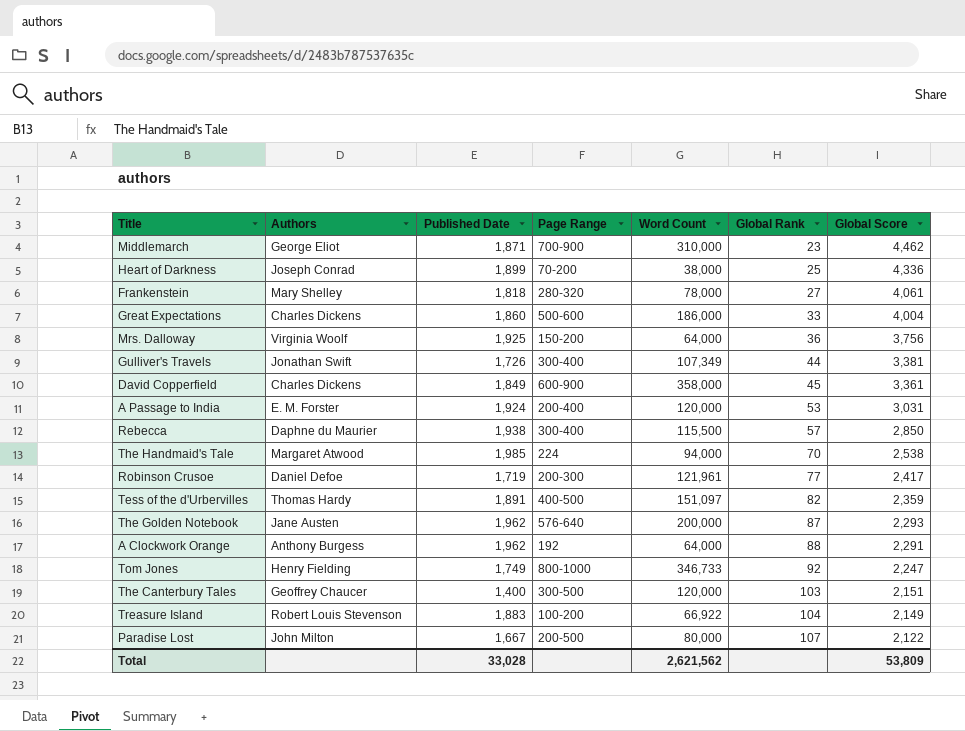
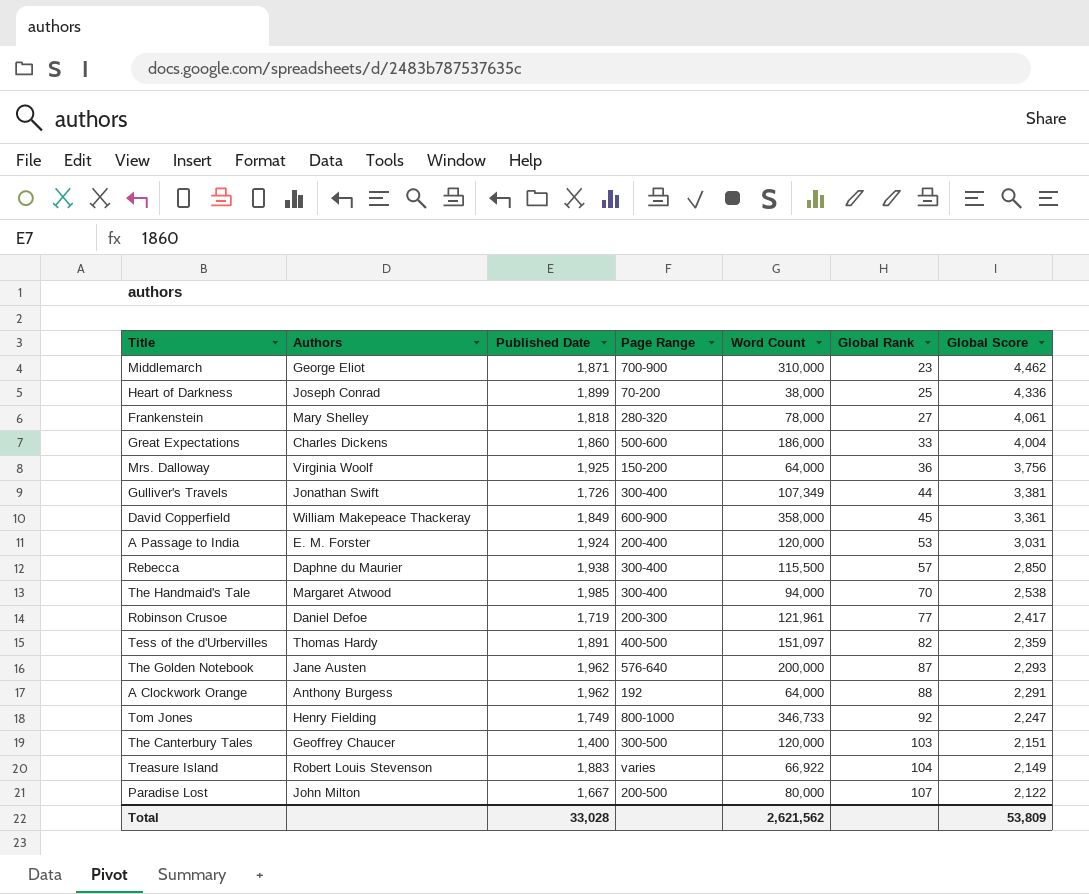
David Copperfield | Authors: Charles Dickens -> William Makepeace Thackeray
The Handmaid's Tale | Page Range: 224 -> 300-400
Treasure Island | Page Range: 100-200 -> varies

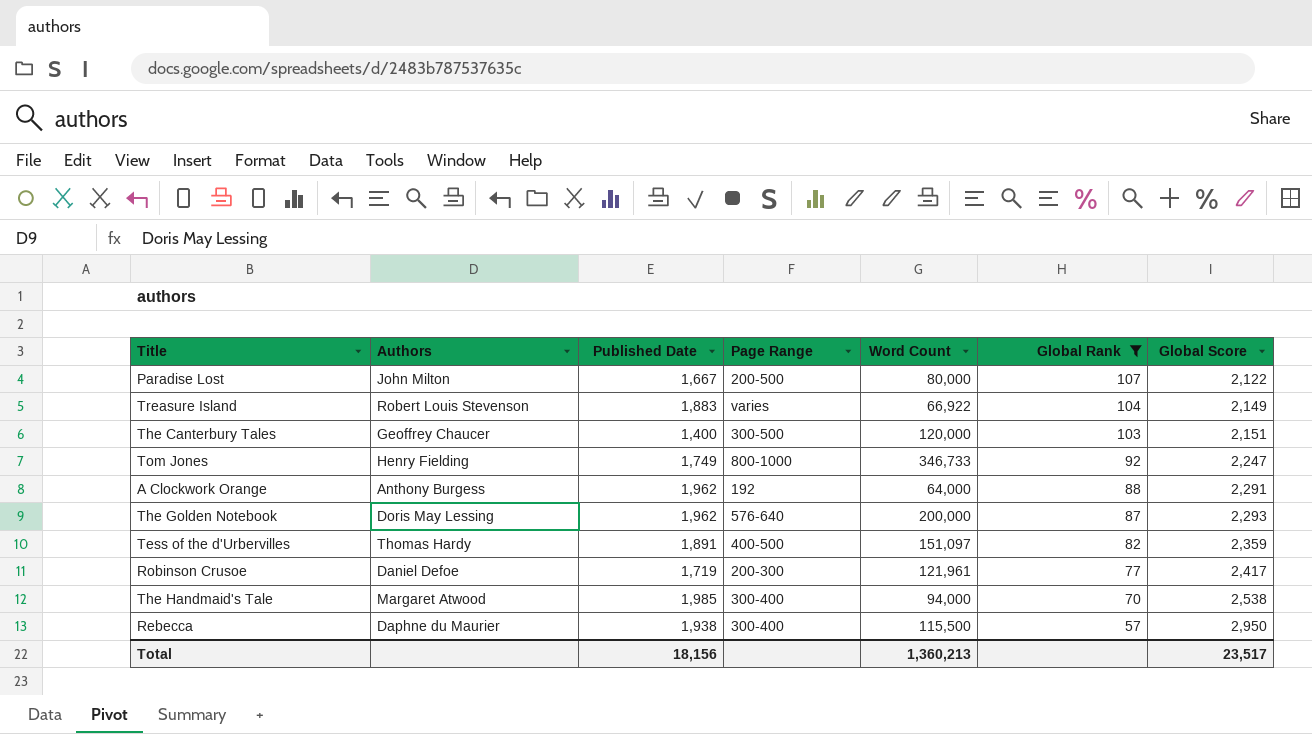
filter: none -> Global Rank >= 57
row order: Global Rank ascending -> Global Rank descending
The Golden Notebook | Authors: Jane Austen -> Doris May Lessing
Rebecca | Global Score: 2,850 -> 2,950
Total | Published Date: 33,028 -> 18,156
Total | Word Count: 2,621,562 -> 1,360,213
Total | Global Score: 53,809 -> 23,517

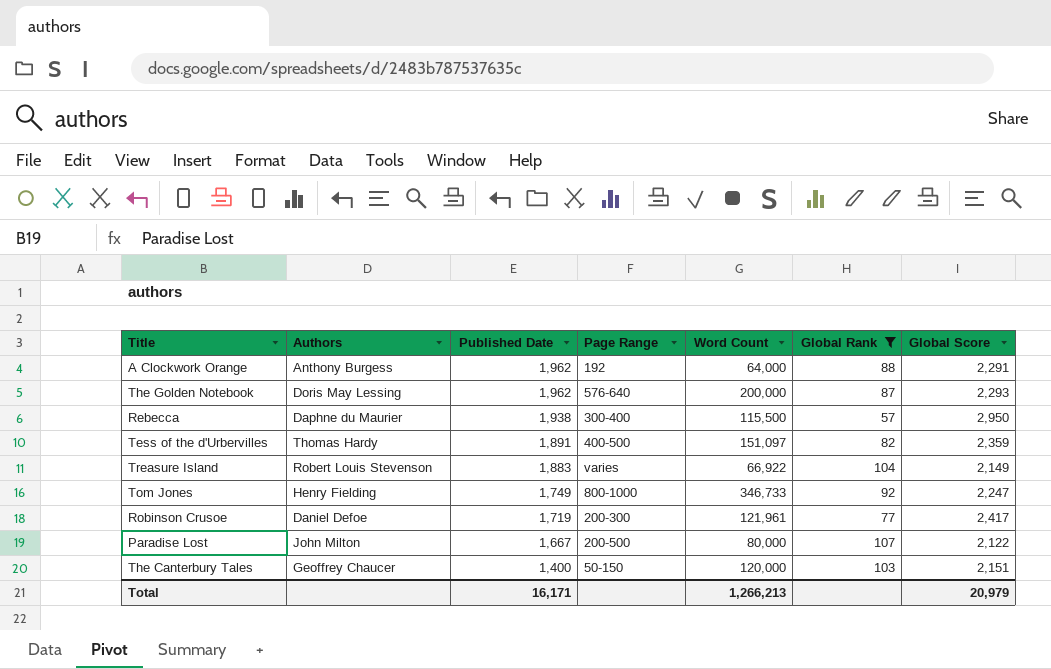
row order: Global Rank descending -> Published Date descending
row The Handmaid's Tale: Margaret Atwood | 1,985 | 300-400 | 94,000 | 70 | 2,538 -> none
The Canterbury Tales | Page Range: 300-500 -> 50-150
Total | Published Date: 18,156 -> 16,171
Total | Word Count: 1,360,213 -> 1,266,213
Total | Global Score: 23,517 -> 20,979

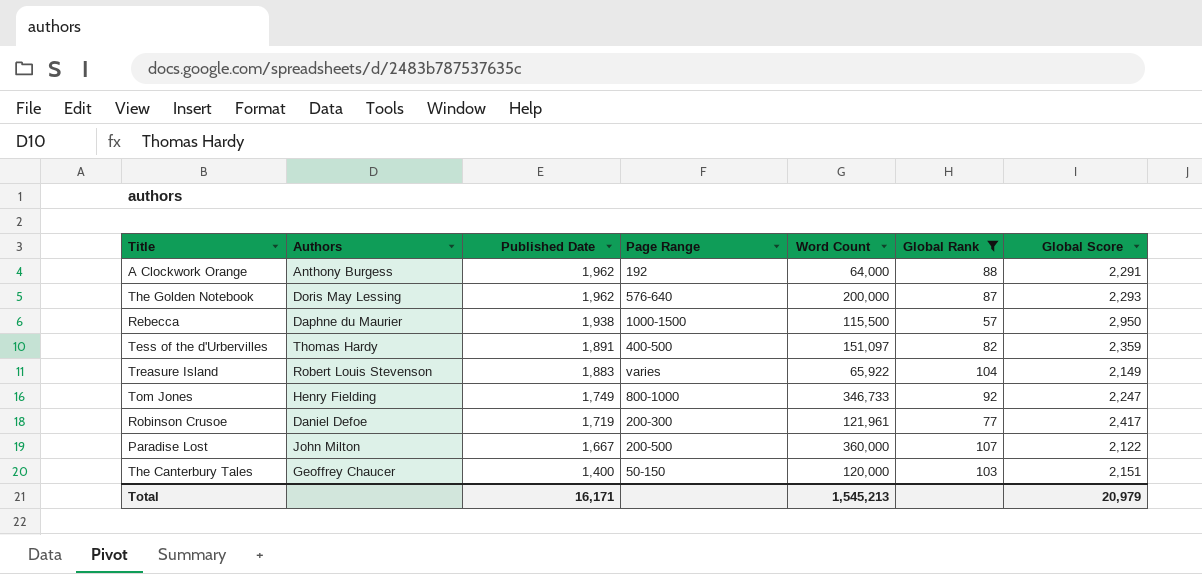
Rebecca | Page Range: 300-400 -> 1000-1500
Treasure Island | Word Count: 66,922 -> 65,922
Paradise Lost | Word Count: 80,000 -> 360,000
Total | Word Count: 1,266,213 -> 1,545,213

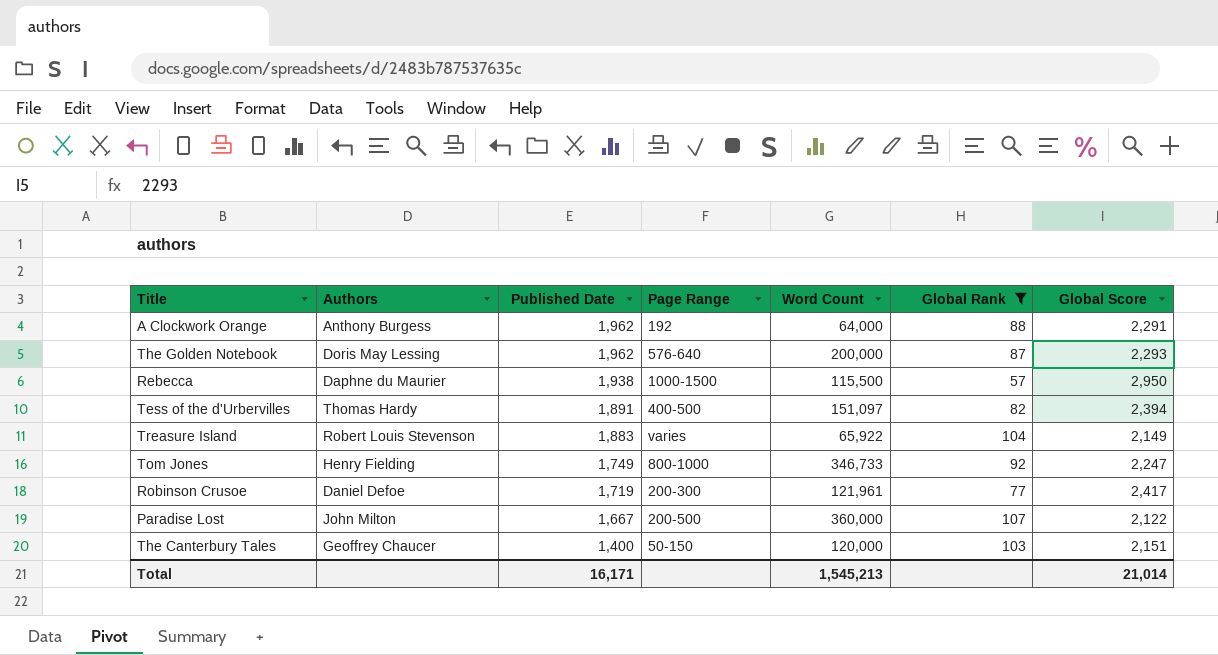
Tess of the d'Urbervilles | Global Score: 2,359 -> 2,394
Total | Global Score: 20,979 -> 21,014

